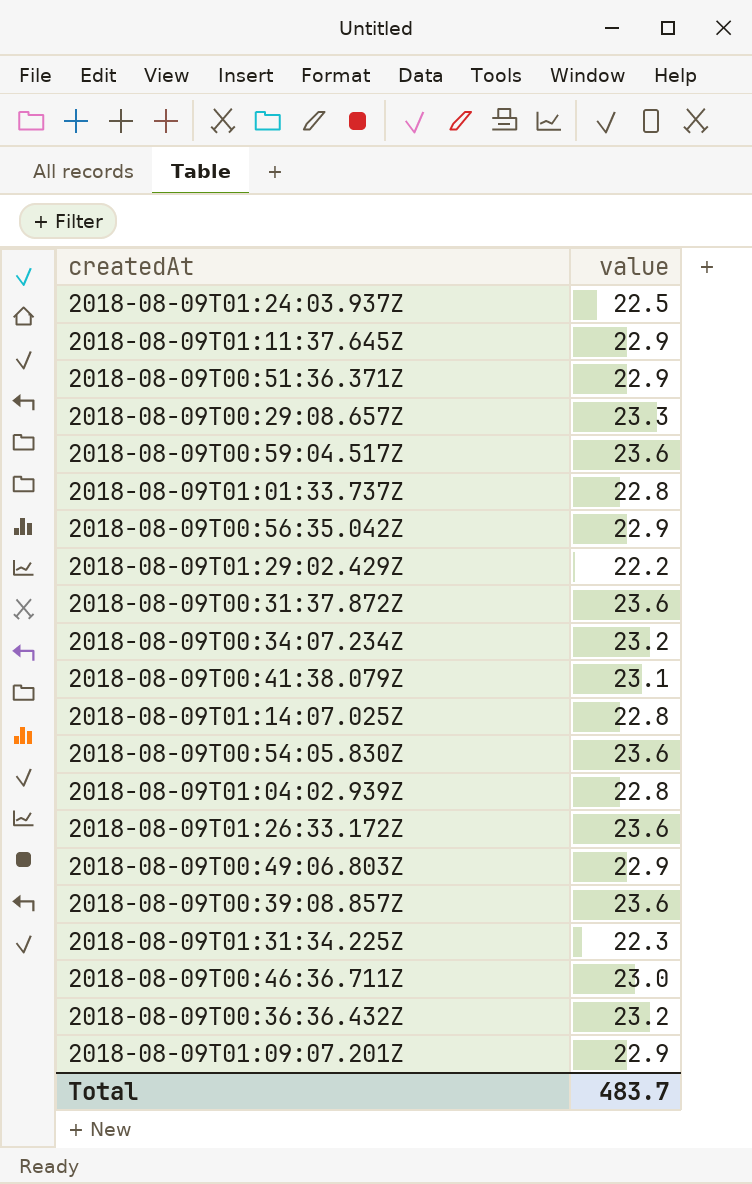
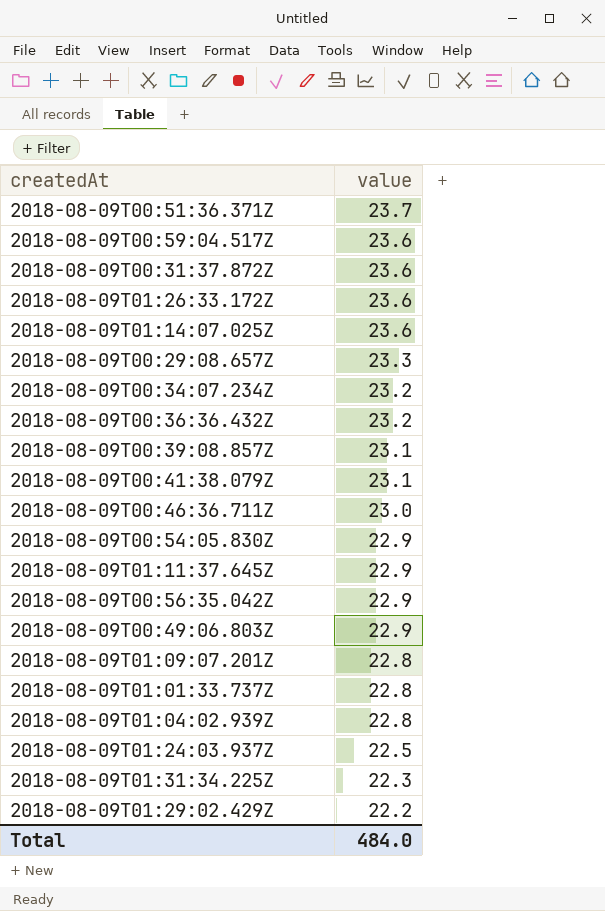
row order: none -> value descending
2018-08-09T00:51:36.371Z | value: 22.9 -> 23.7
2018-08-09T01:14:07.025Z | value: 22.8 -> 23.6
2018-08-09T00:39:08.857Z | value: 23.6 -> 23.1
2018-08-09T00:54:05.830Z | value: 23.6 -> 22.9
2018-08-09T01:09:07.201Z | value: 22.9 -> 22.8
Total | value: 483.7 -> 484.0

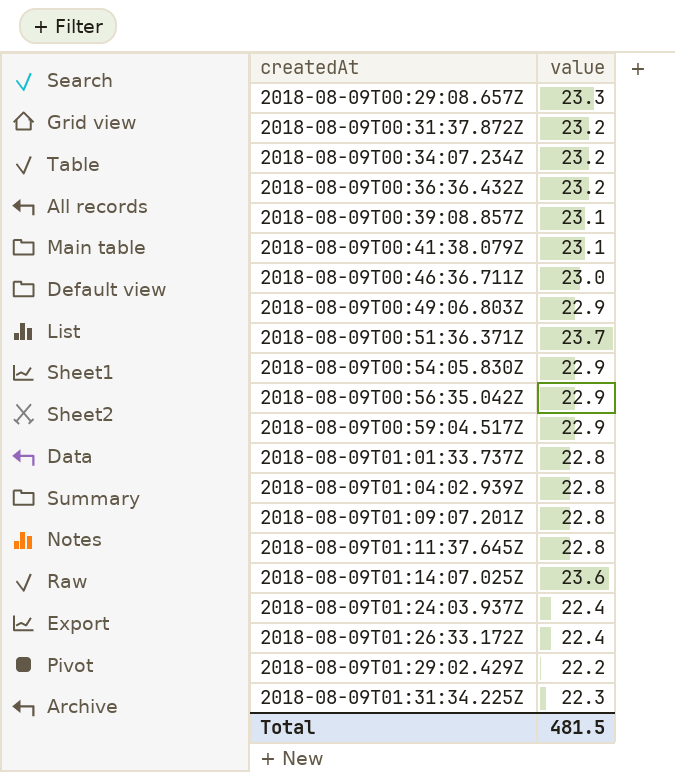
row order: value descending -> createdAt ascending
2018-08-09T00:31:37.872Z | value: 23.6 -> 23.2
2018-08-09T00:59:04.517Z | value: 23.6 -> 22.9
2018-08-09T01:11:37.645Z | value: 22.9 -> 22.8
2018-08-09T01:24:03.937Z | value: 22.5 -> 22.4
2018-08-09T01:26:33.172Z | value: 23.6 -> 22.4
Total | value: 484.0 -> 481.5

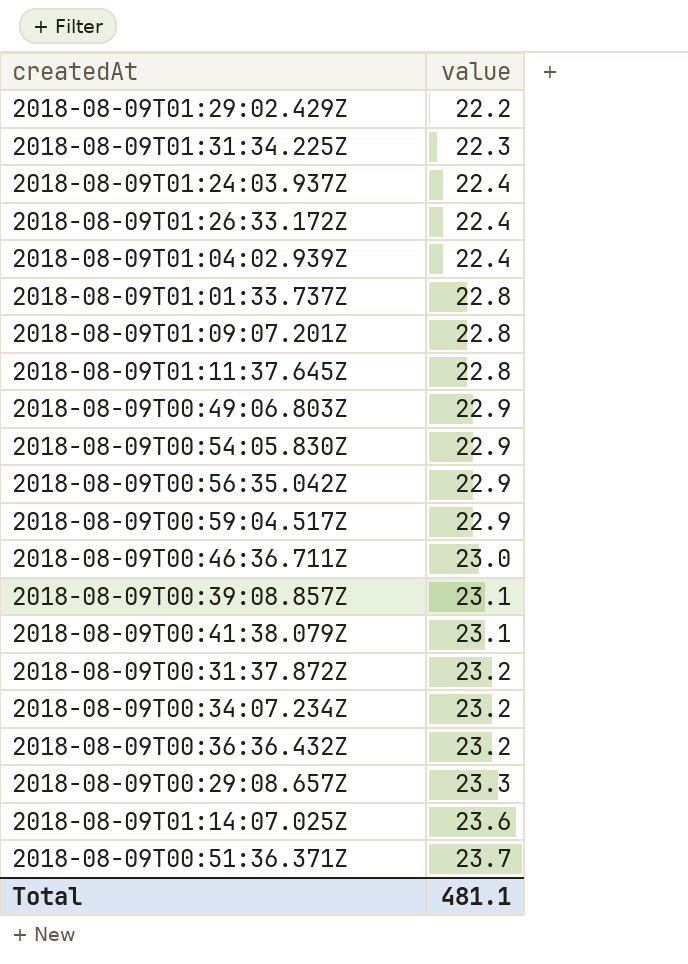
row order: createdAt ascending -> value ascending
2018-08-09T01:04:02.939Z | value: 22.8 -> 22.4
Total | value: 481.5 -> 481.1

